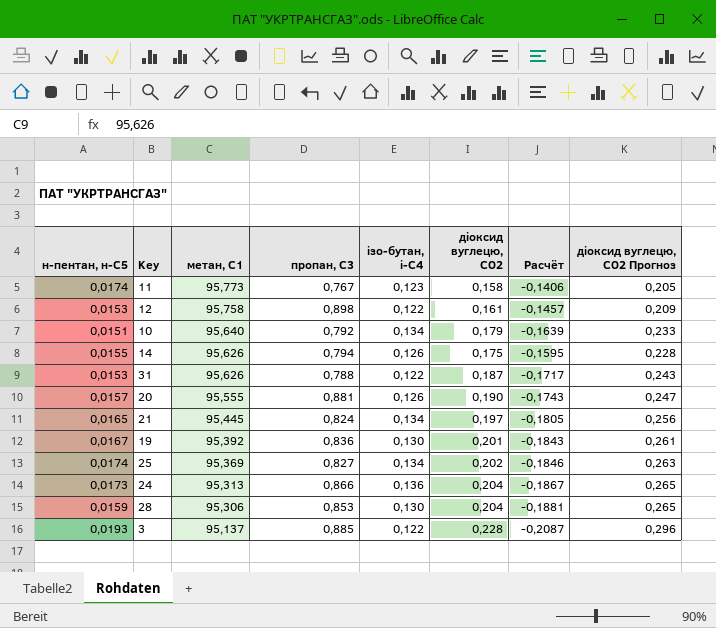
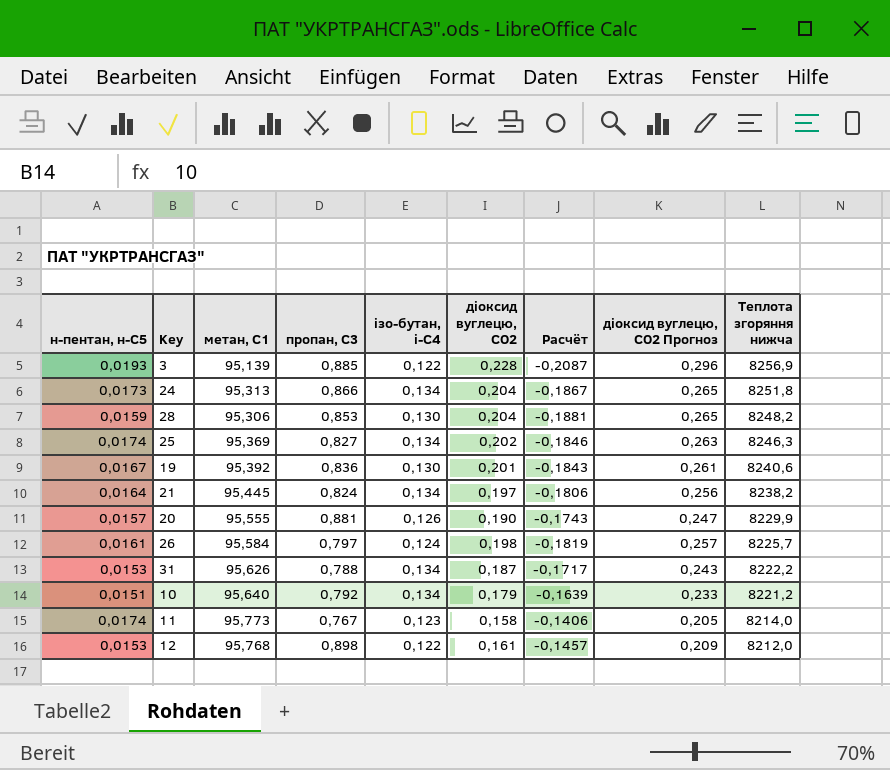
row order: метан, С1 descending -> Теплота згоряння нижча descending
column Теплота згоряння нижча | position: none -> 9
row 14: 0,0155 | 95,626 | 0,794 | 0,126 | 0,175 | -0,1595 | 0,228 -> none
3 | метан, С1: 95,137 -> 95,139
24 | ізо-бутан, і-С4: 0,136 -> 0,134
21 | н-пентан, н-С5: 0,0165 -> 0,0164
21 | Расчёт: -0,1805 -> -0,1806
row 26: none -> 0,0161 | 95,584 | 0,797 | 0,124 | 0,198 | -0,1819 | 0,257 | 8225,7
31 | ізо-бутан, і-С4: 0,122 -> 0,134
12 | метан, С1: 95,758 -> 95,768

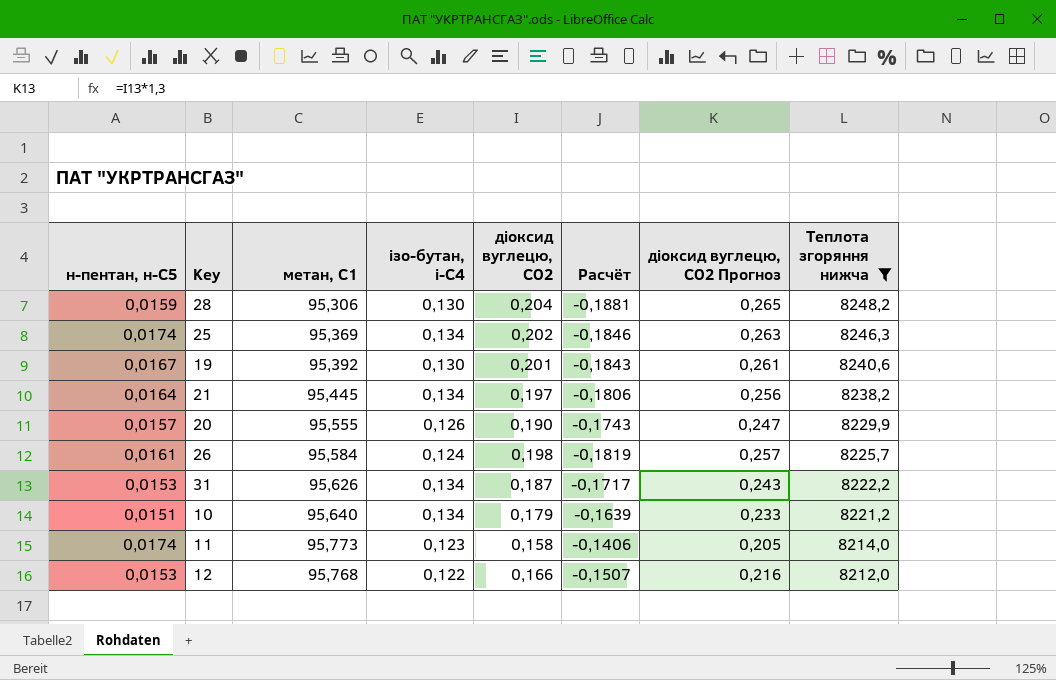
filter: none -> Теплота згоряння нижча <= 8248,2
column пропан, С3 | position: 4 -> none
12 | діоксид вуглецю, CО2: 0,161 -> 0,166
12 | Расчёт: -0,1457 -> -0,1507
12 | діоксид вуглецю, CО2 Прогноз: 0,209 -> 0,216

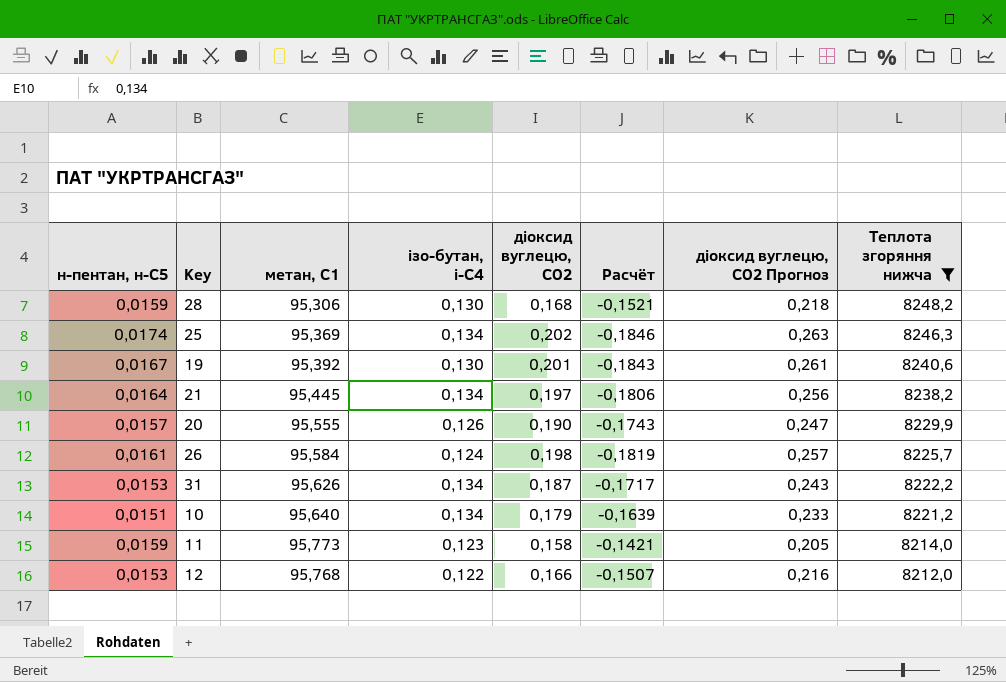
28 | діоксид вуглецю, CО2: 0,204 -> 0,168
28 | Расчёт: -0,1881 -> -0,1521
28 | діоксид вуглецю, CО2 Прогноз: 0,265 -> 0,218
11 | н-пентан, н-С5: 0,0174 -> 0,0159
11 | Расчёт: -0,1406 -> -0,1421

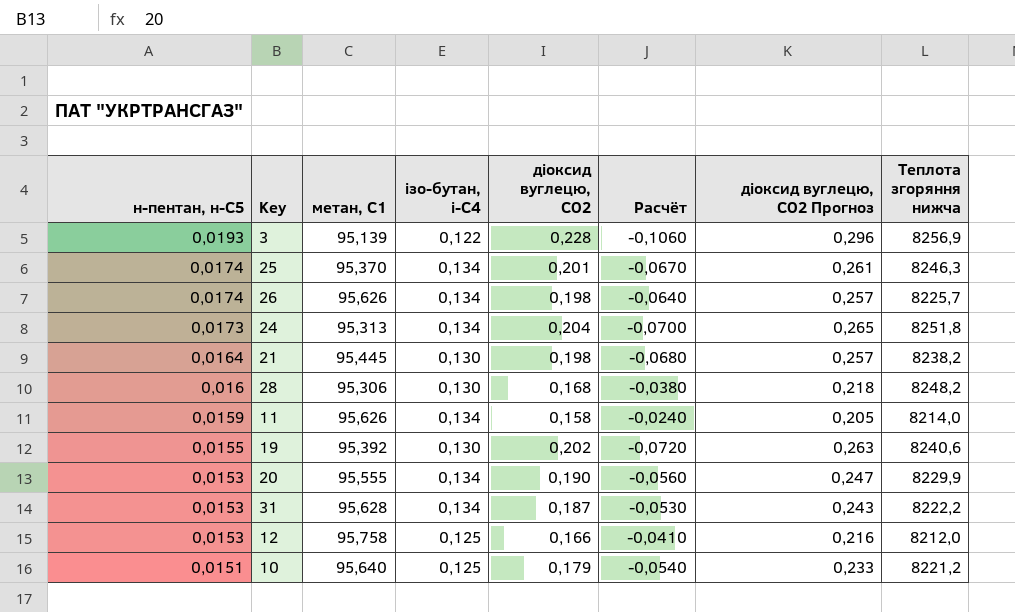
filter: Теплота згоряння нижча <= 8248,2 -> none
row order: Теплота згоряння нижча descending -> н-пентан, н-С5 descending
column Расчёт | formula: [н-пентан, н-С5] - [діоксид вуглецю, CО2] -> [ізо-бутан, і-С4] - [діоксид вуглецю, CО2]
25 | метан, С1: 95,369 -> 95,370
25 | діоксид вуглецю, CО2: 0,202 -> 0,201
25 | діоксид вуглецю, CО2 Прогноз: 0,263 -> 0,261
26 | н-пентан, н-С5: 0,0161 -> 0,0174
26 | метан, С1: 95,584 -> 95,626
26 | ізо-бутан, і-С4: 0,124 -> 0,134
21 | ізо-бутан, і-С4: 0,134 -> 0,130
21 | діоксид вуглецю, CО2: 0,197 -> 0,198
21 | діоксид вуглецю, CО2 Прогноз: 0,256 -> 0,257
28 | н-пентан, н-С5: 0,0159 -> 0,016
11 | метан, С1: 95,773 -> 95,626
11 | ізо-бутан, і-С4: 0,123 -> 0,134
19 | н-пентан, н-С5: 0,0167 -> 0,0155
19 | діоксид вуглецю, CО2: 0,201 -> 0,202
19 | діоксид вуглецю, CО2 Прогноз: 0,261 -> 0,263
20 | н-пентан, н-С5: 0,0157 -> 0,0153
20 | ізо-бутан, і-С4: 0,126 -> 0,134
31 | метан, С1: 95,626 -> 95,628
12 | метан, С1: 95,768 -> 95,758
12 | ізо-бутан, і-С4: 0,122 -> 0,125
10 | ізо-бутан, і-С4: 0,134 -> 0,125

